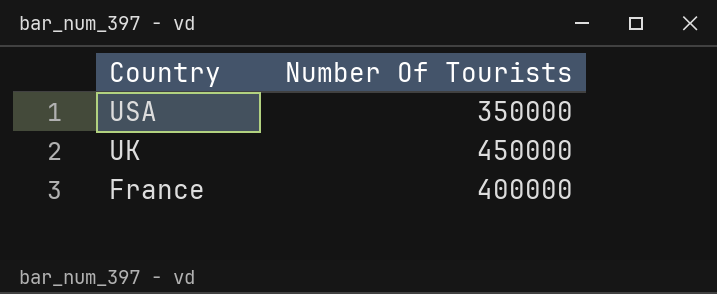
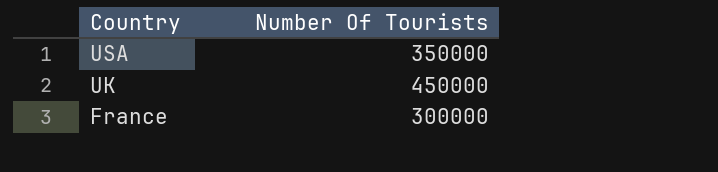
France | Number Of Tourists: 400000 -> 300000

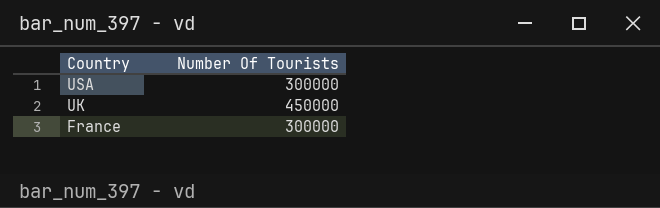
USA | Number Of Tourists: 350000 -> 300000

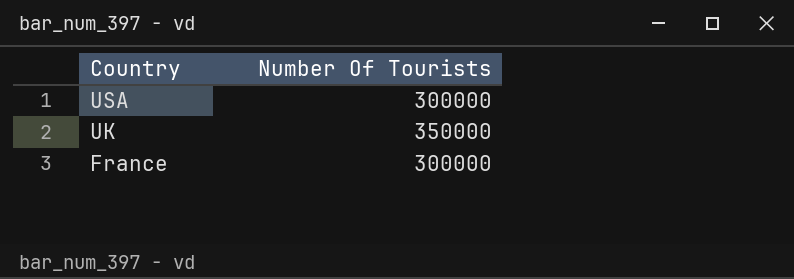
UK | Number Of Tourists: 450000 -> 350000

